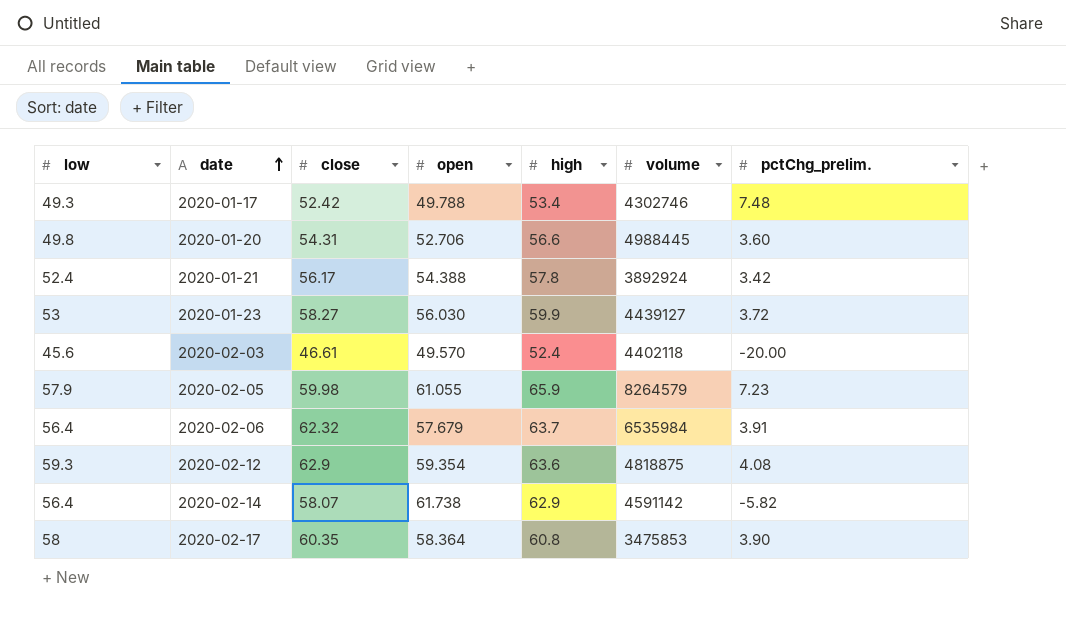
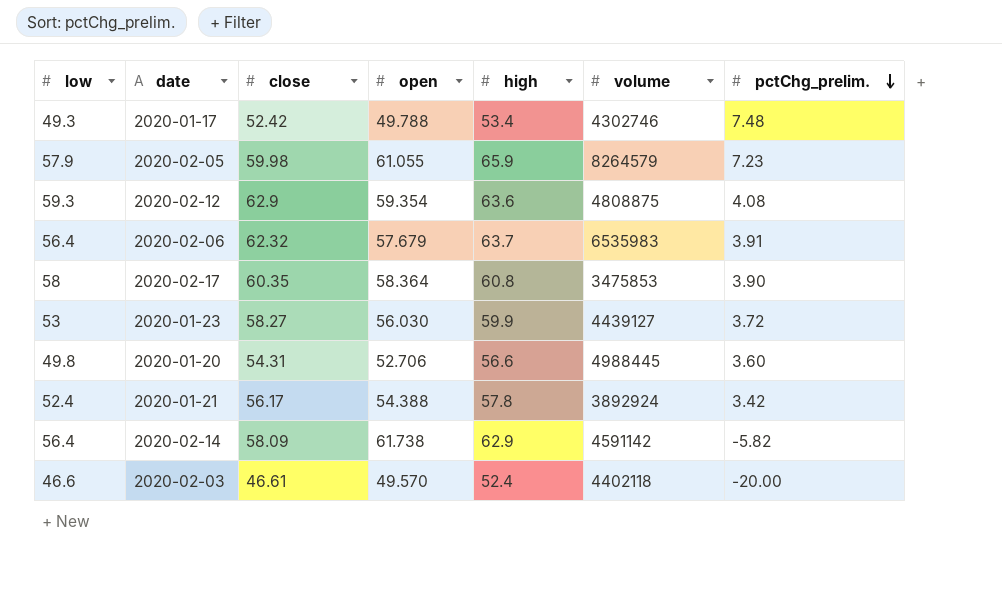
row order: date ascending -> pctChg_prelim. descending
2020-02-12 | volume: 4818875 -> 4808875
2020-02-06 | volume: 6535984 -> 6535983
2020-02-14 | close: 58.07 -> 58.09
2020-02-03 | low: 45.6 -> 46.6

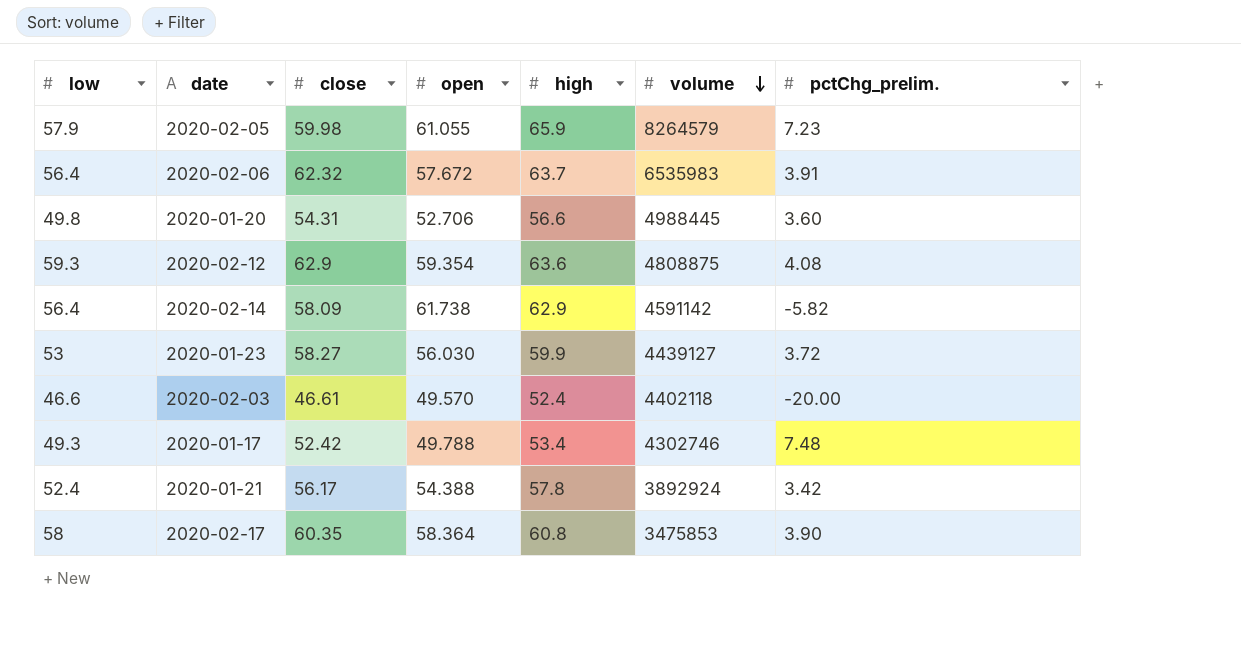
row order: pctChg_prelim. descending -> volume descending
2020-02-06 | open: 57.679 -> 57.672

